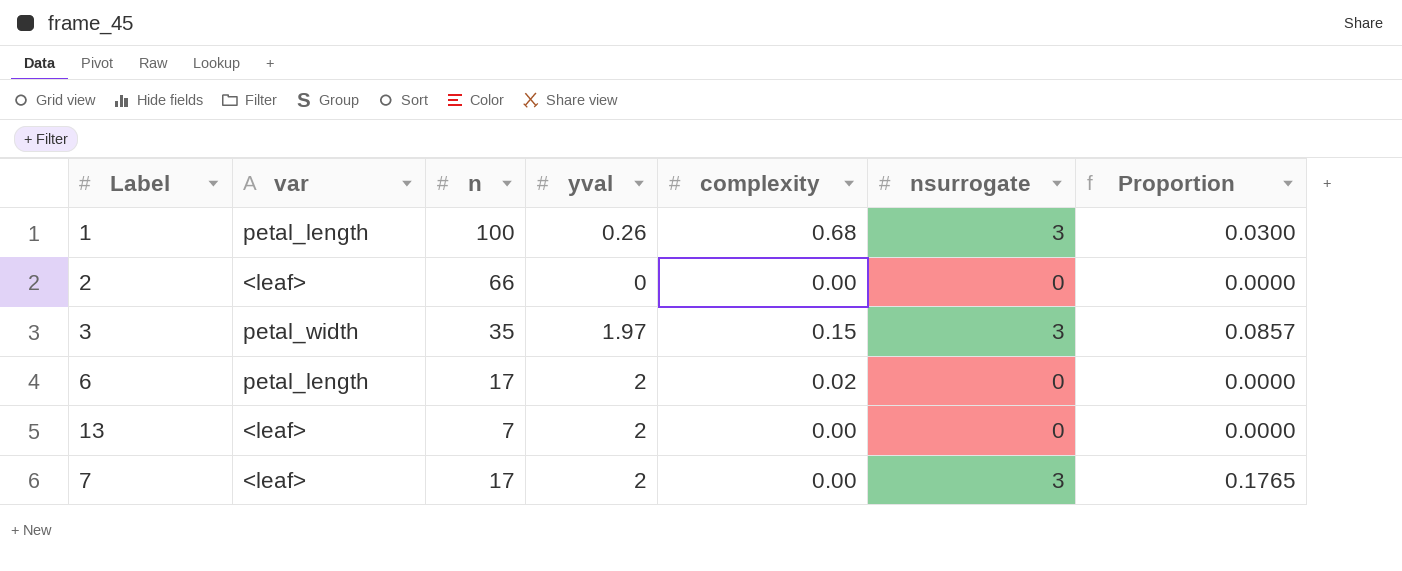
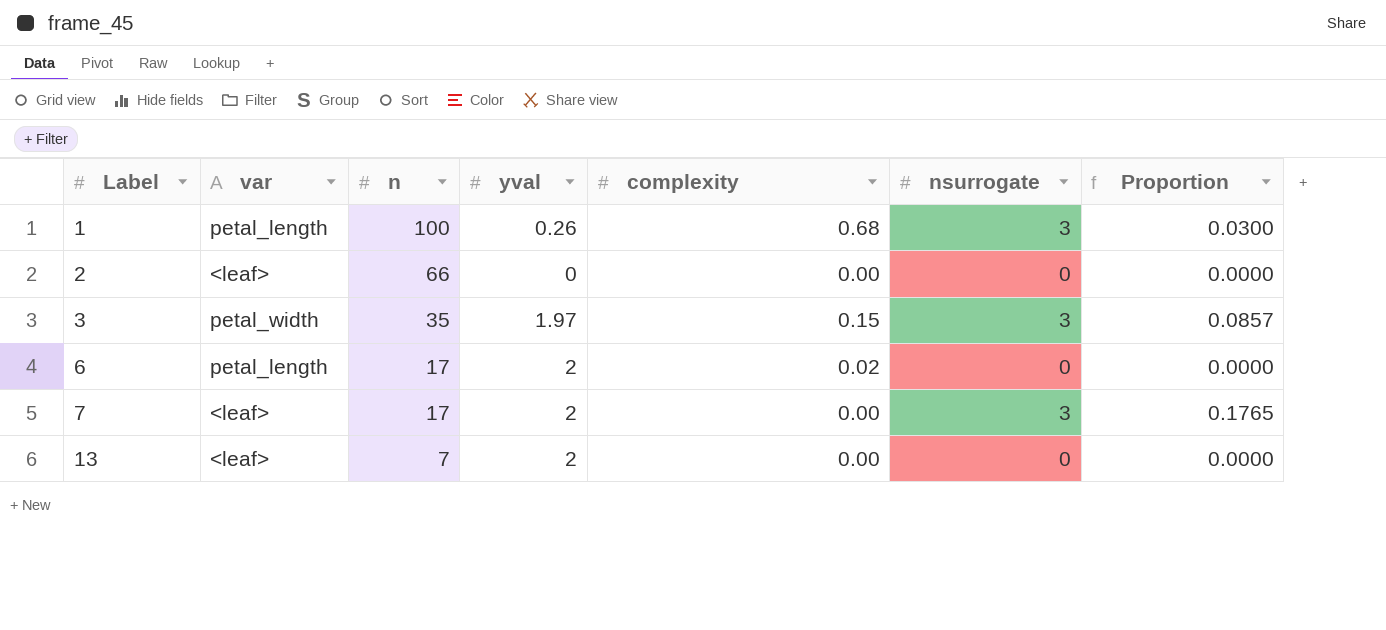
row order: none -> Label ascending

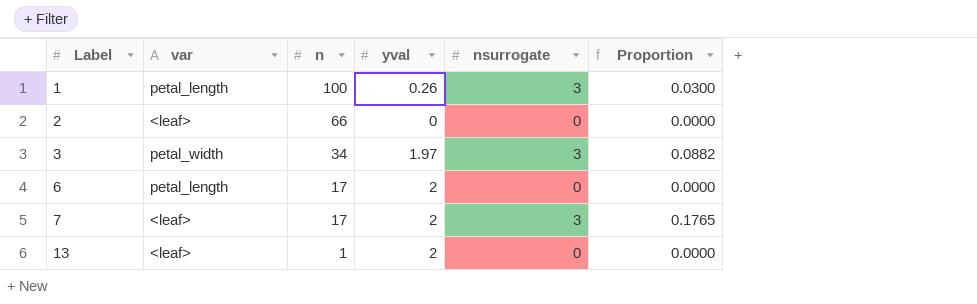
column complexity | position: 5 -> none
3 | n: 35 -> 34
3 | Proportion: 0.0857 -> 0.0882
13 | n: 7 -> 1

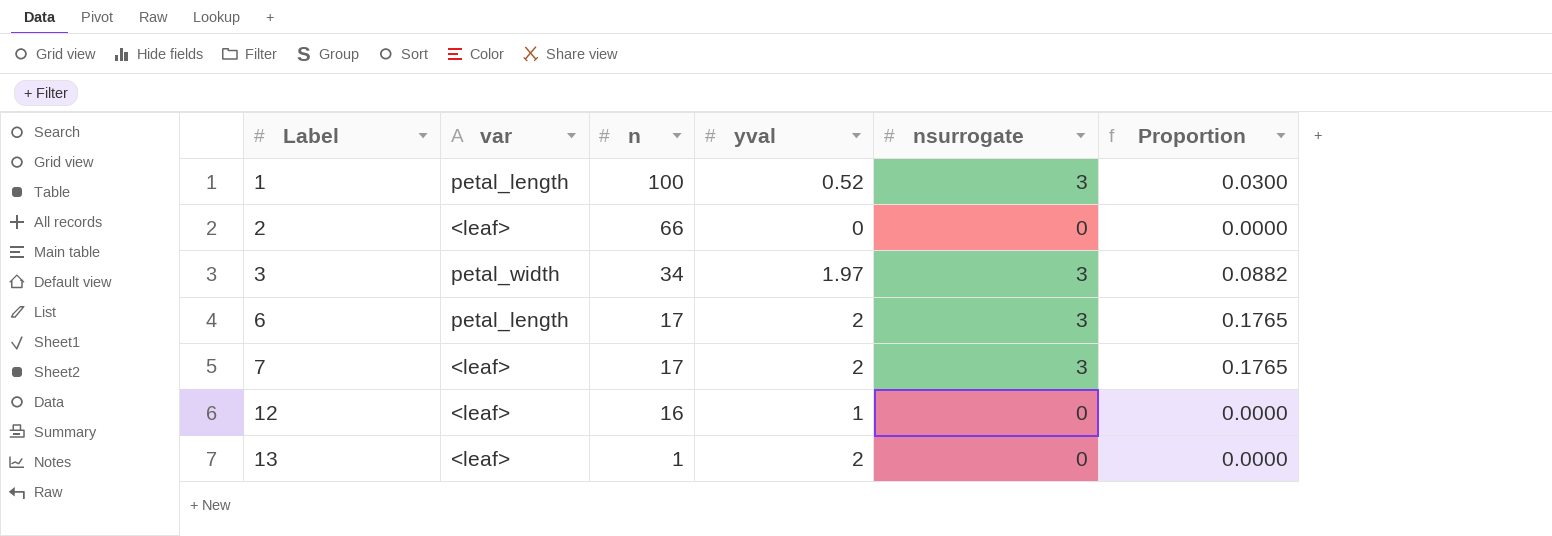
1 | yval: 0.26 -> 0.52
6 | nsurrogate: 0 -> 3
6 | Proportion: 0.0000 -> 0.1765
row 12: none -> <leaf> | 16 | 1 | 0 | 0.0000

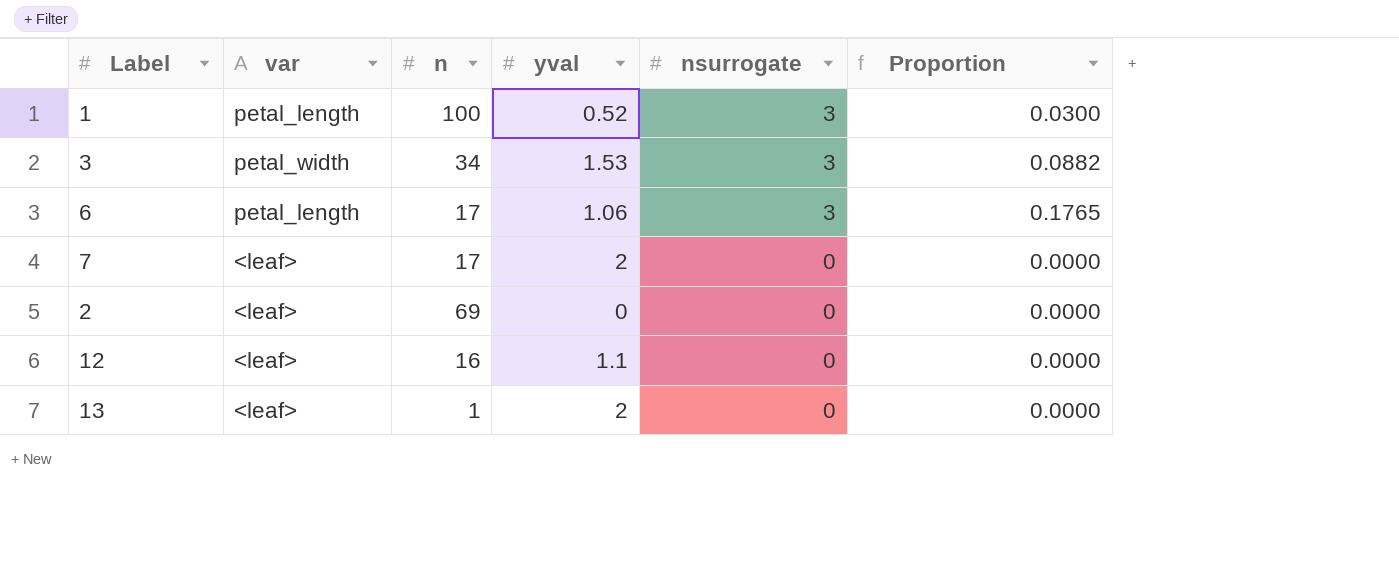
row order: Label ascending -> nsurrogate descending
3 | yval: 1.97 -> 1.53
6 | yval: 2 -> 1.06
7 | nsurrogate: 3 -> 0
7 | Proportion: 0.1765 -> 0.0000
2 | n: 66 -> 69
12 | yval: 1 -> 1.1

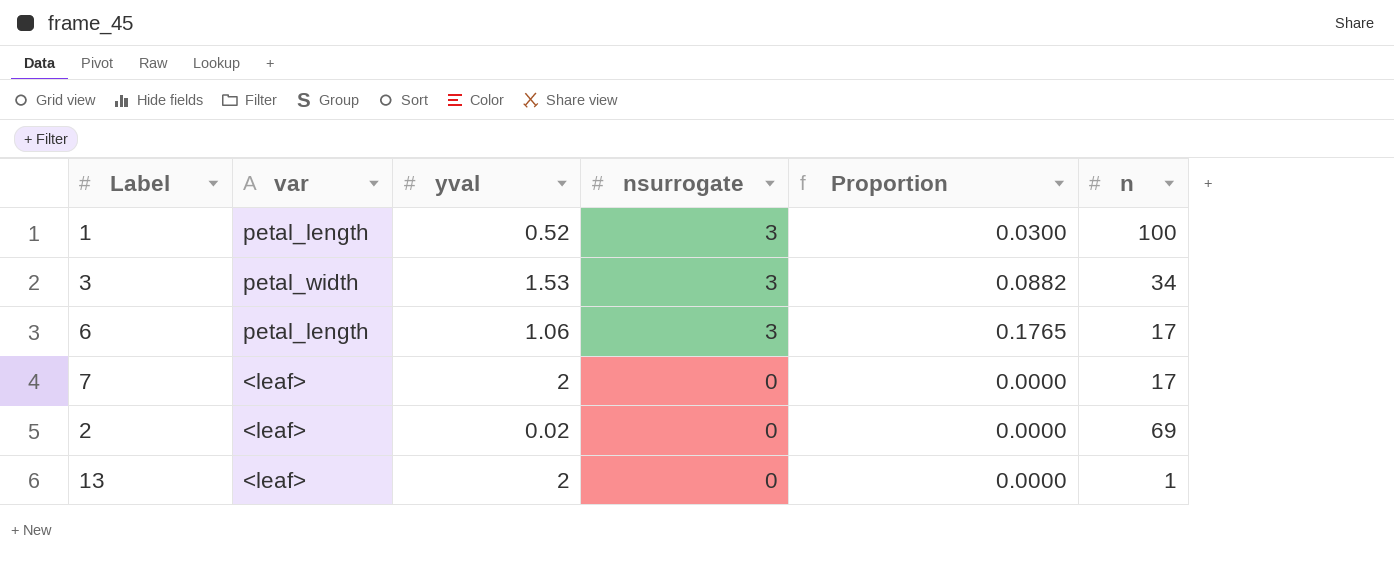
column n | position: 3 -> 6
row 12: <leaf> | 16 | 1.1 | 0 | 0.0000 -> none
2 | yval: 0 -> 0.02

